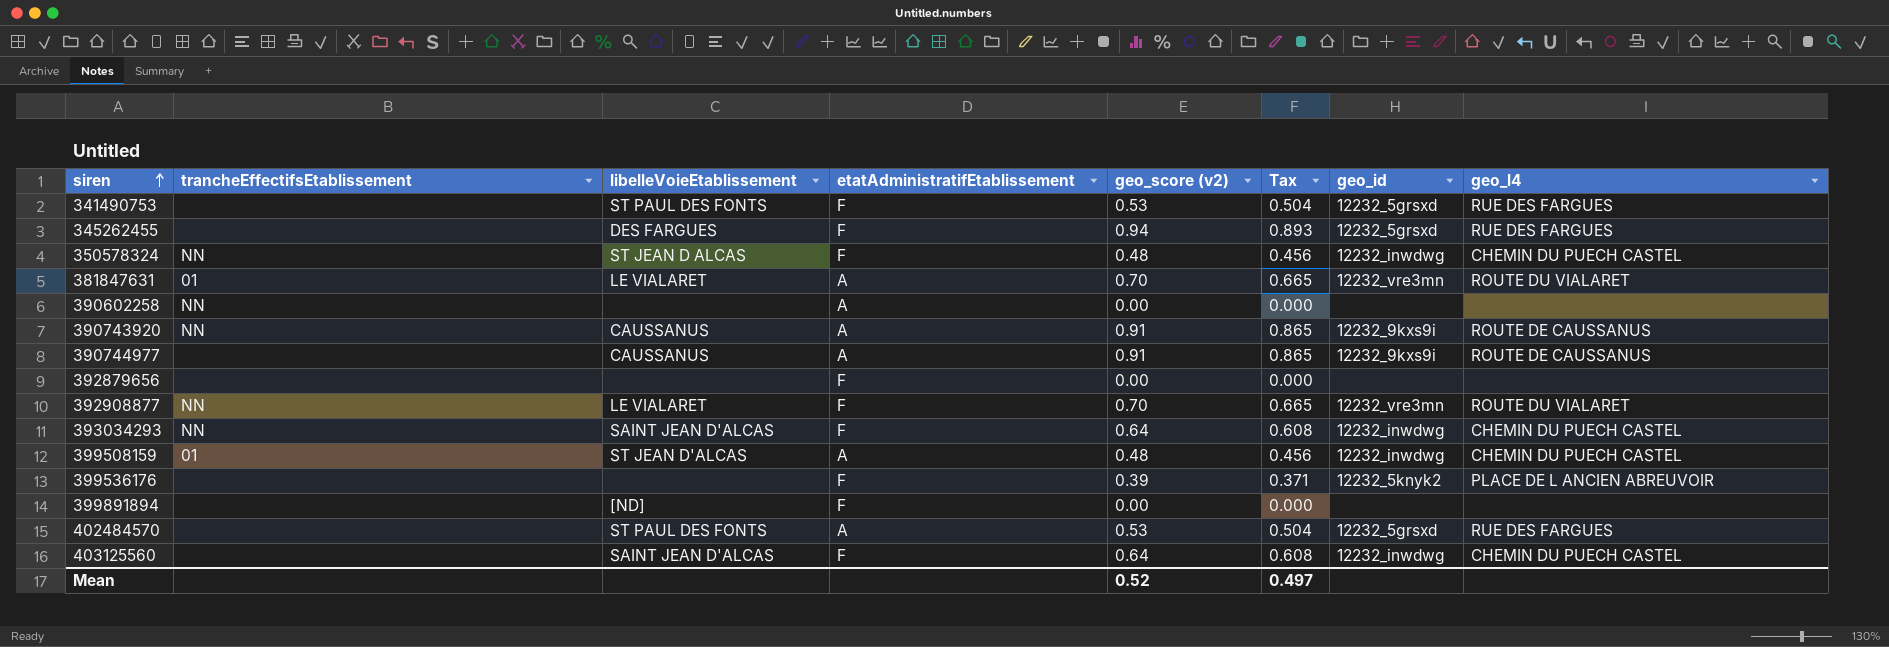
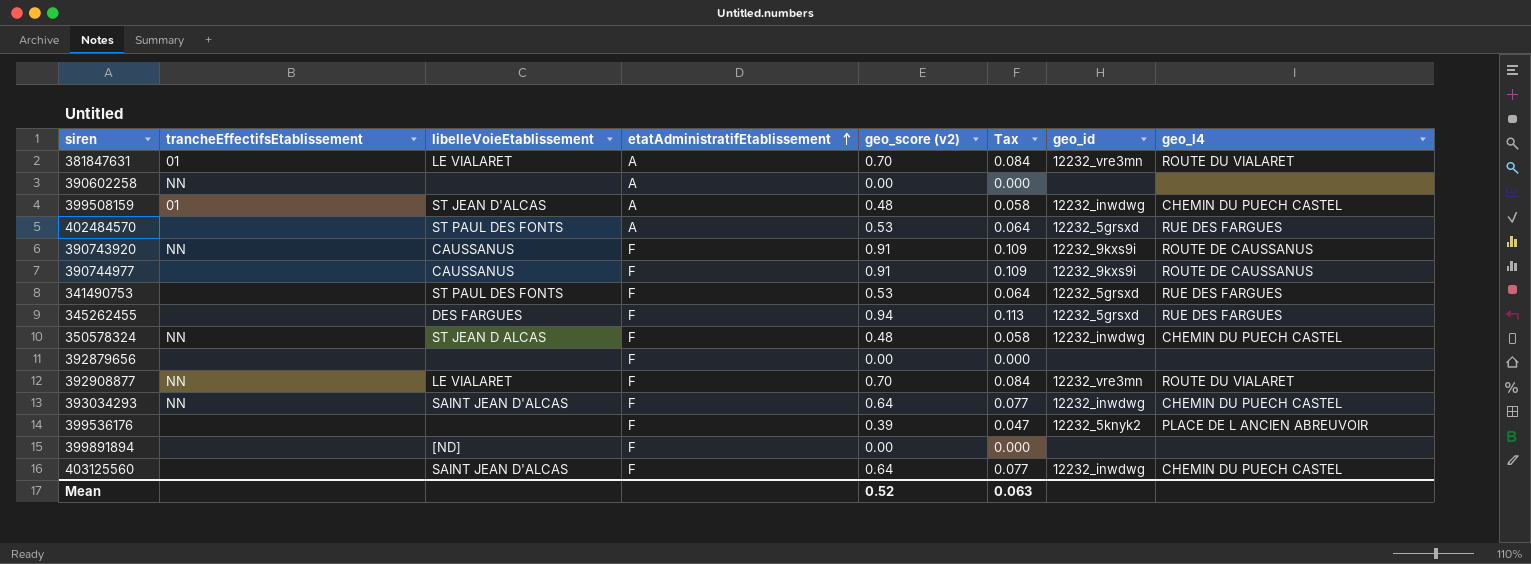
row order: siren ascending -> etatAdministratifEtablissement ascending
column Tax | formula: [geo_score (v2)] * 0.95 -> [geo_score (v2)] * 0.12
390743920 | etatAdministratifEtablissement: A -> F
390744977 | etatAdministratifEtablissement: A -> F
Mean | Tax: 0.497 -> 0.063

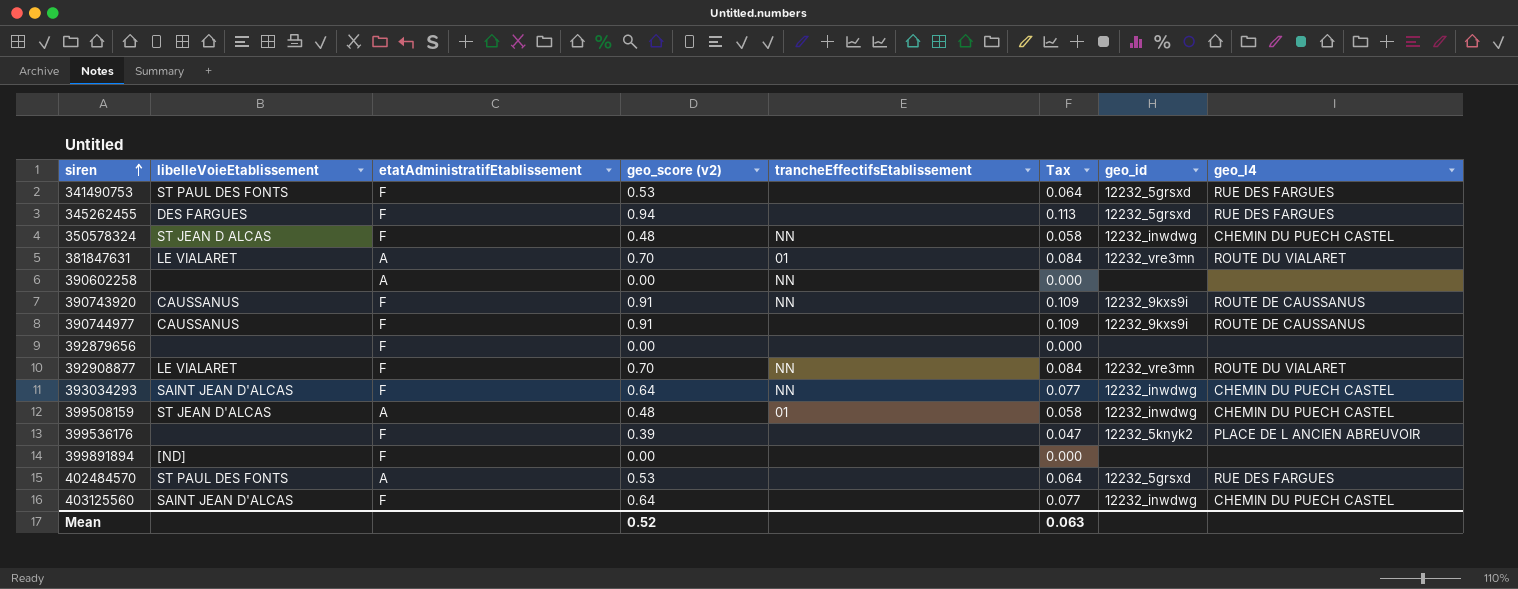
row order: etatAdministratifEtablissement ascending -> siren ascending
column trancheEffectifsEtablissement | position: 2 -> 5

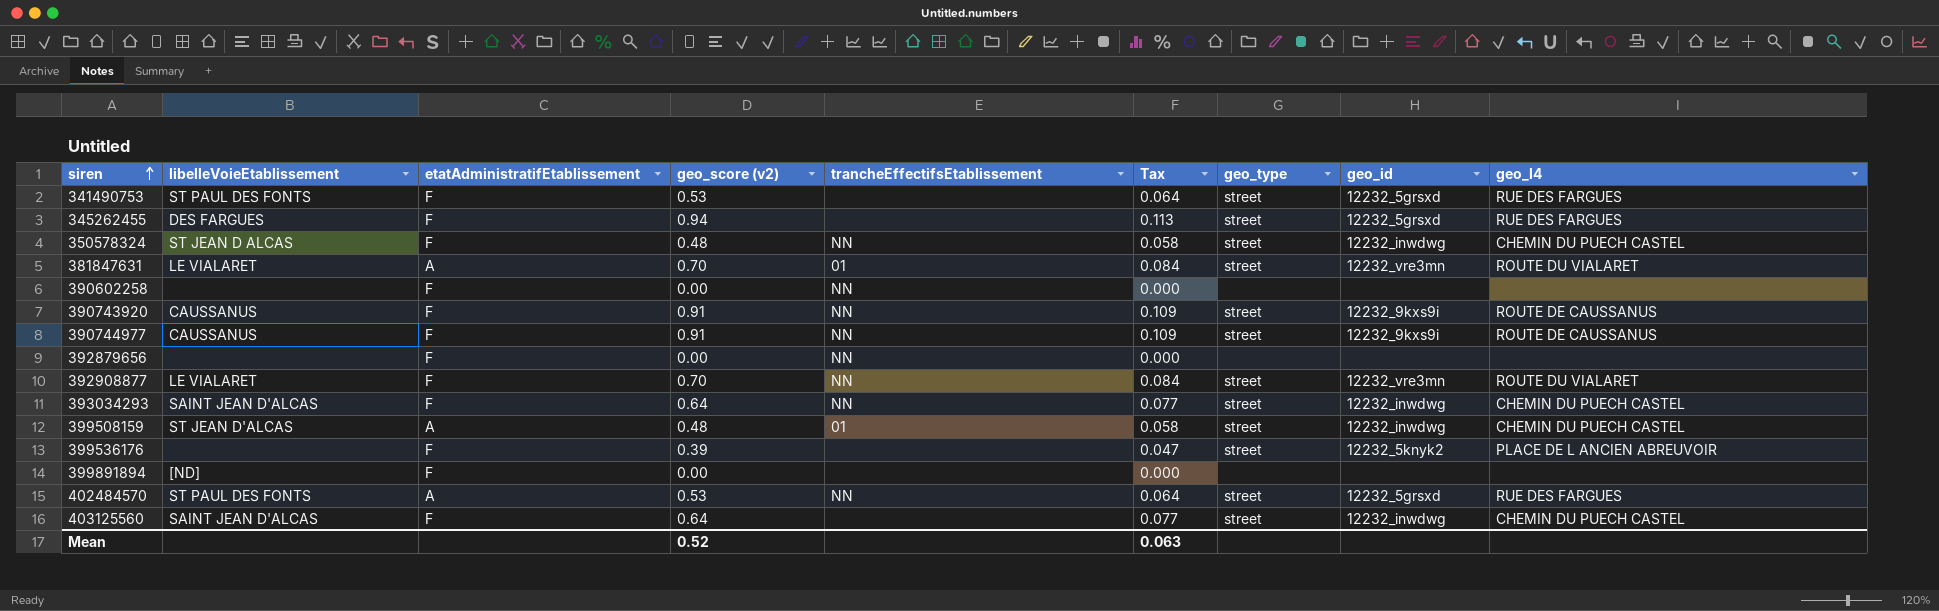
column geo_type | position: none -> 7
390602258 | etatAdministratifEtablissement: A -> F
390744977 | trancheEffectifsEtablissement: none -> NN
392879656 | trancheEffectifsEtablissement: none -> NN
402484570 | trancheEffectifsEtablissement: none -> NN

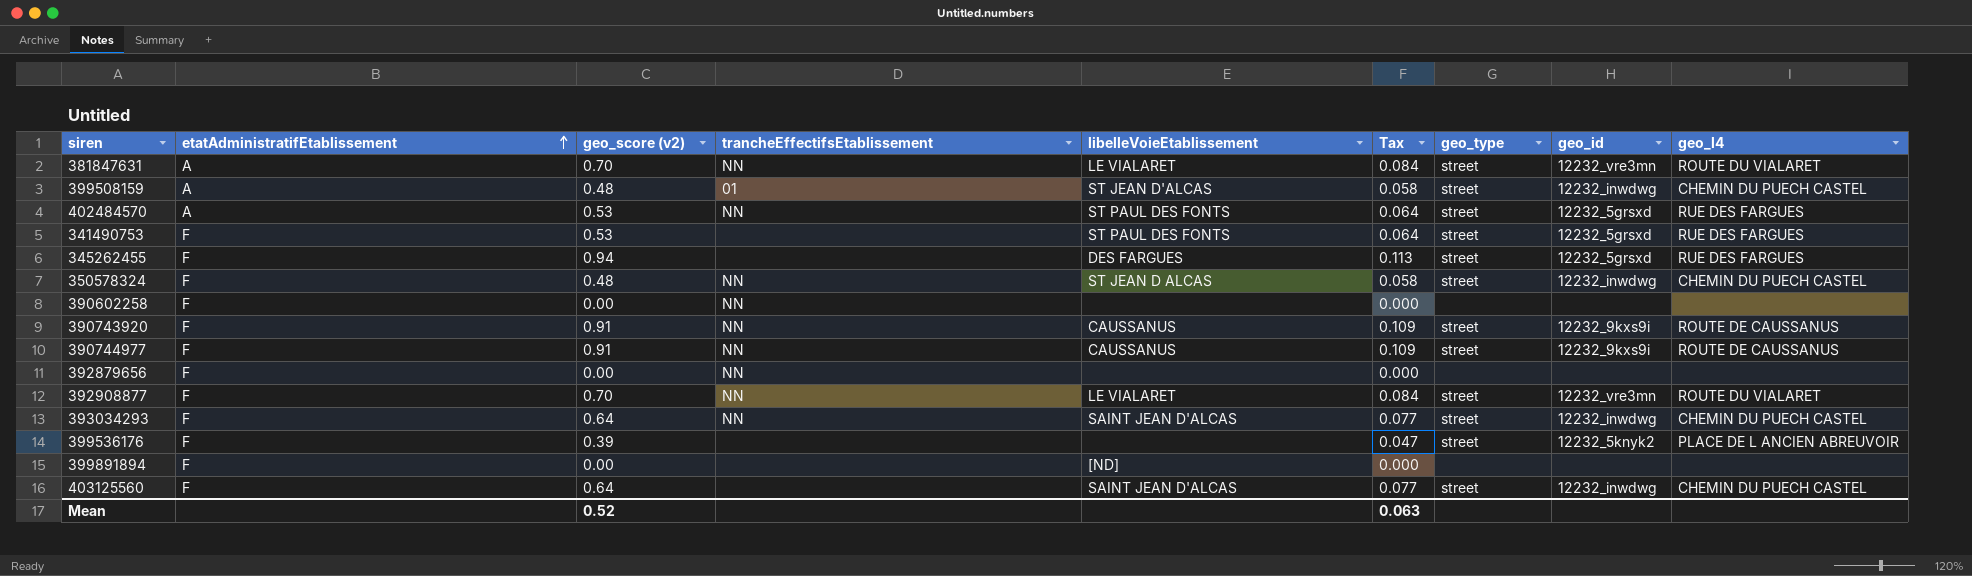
row order: siren ascending -> etatAdministratifEtablissement ascending
column libelleVoieEtablissement | position: 2 -> 5
381847631 | trancheEffectifsEtablissement: 01 -> NN

